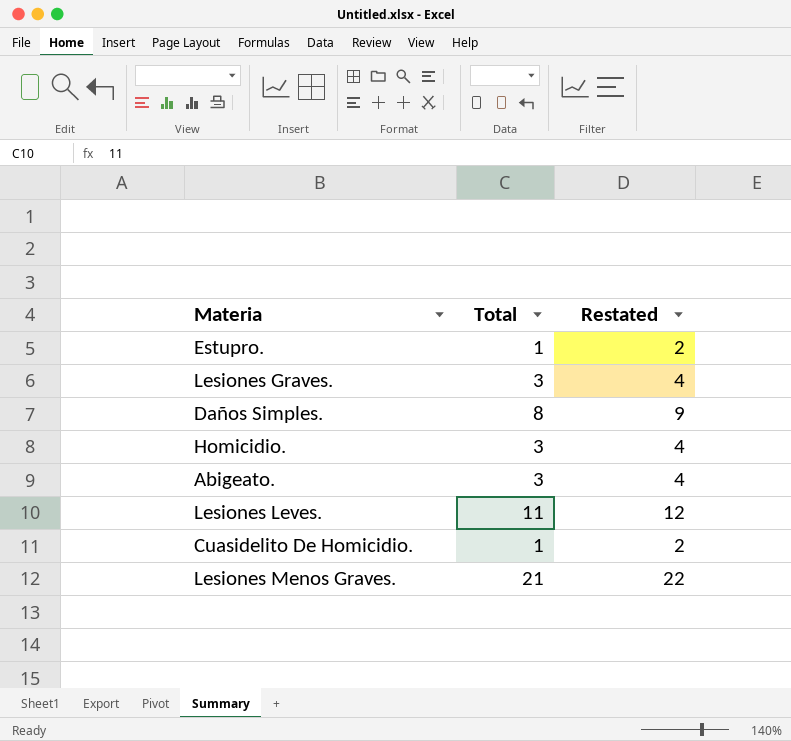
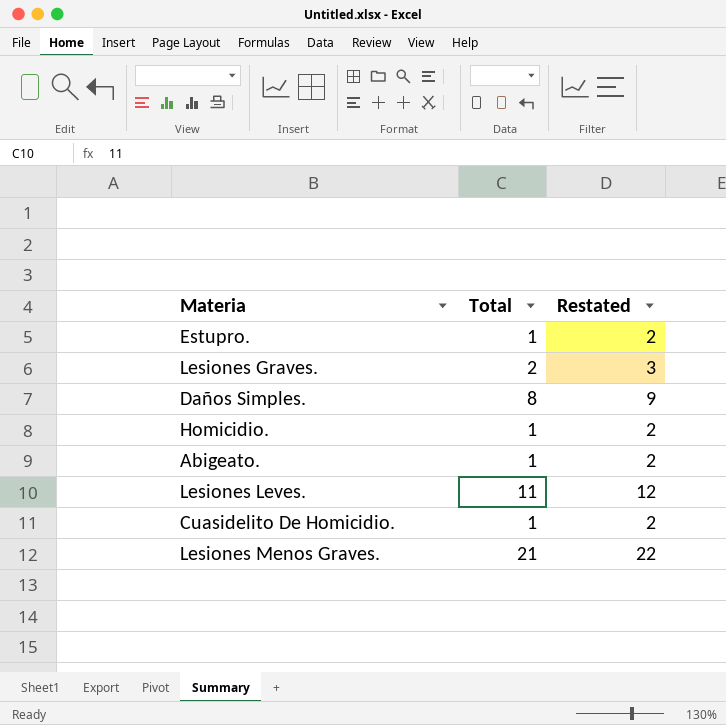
Lesiones Graves. | Total: 3 -> 2
Lesiones Graves. | Restated: 4 -> 3
Homicidio. | Total: 3 -> 1
Homicidio. | Restated: 4 -> 2
Abigeato. | Total: 3 -> 1
Abigeato. | Restated: 4 -> 2

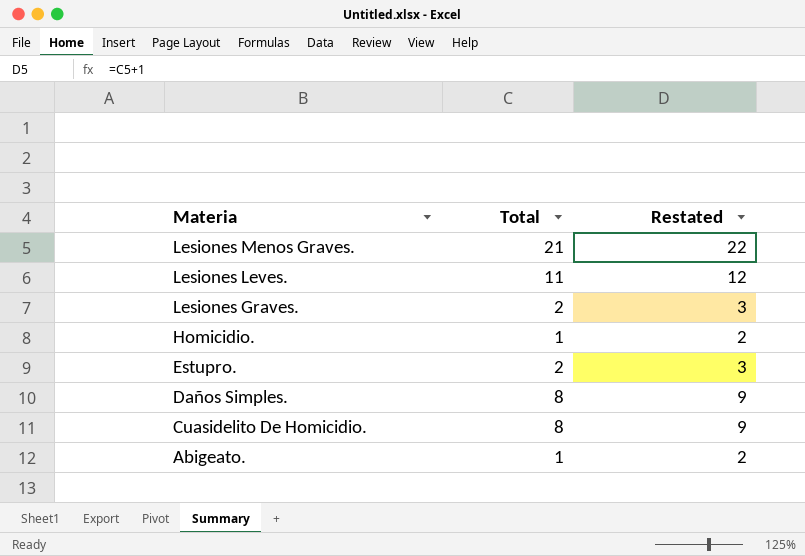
row order: none -> Materia descending
Estupro. | Total: 1 -> 2
Estupro. | Restated: 2 -> 3
Cuasidelito De Homicidio. | Total: 1 -> 8
Cuasidelito De Homicidio. | Restated: 2 -> 9

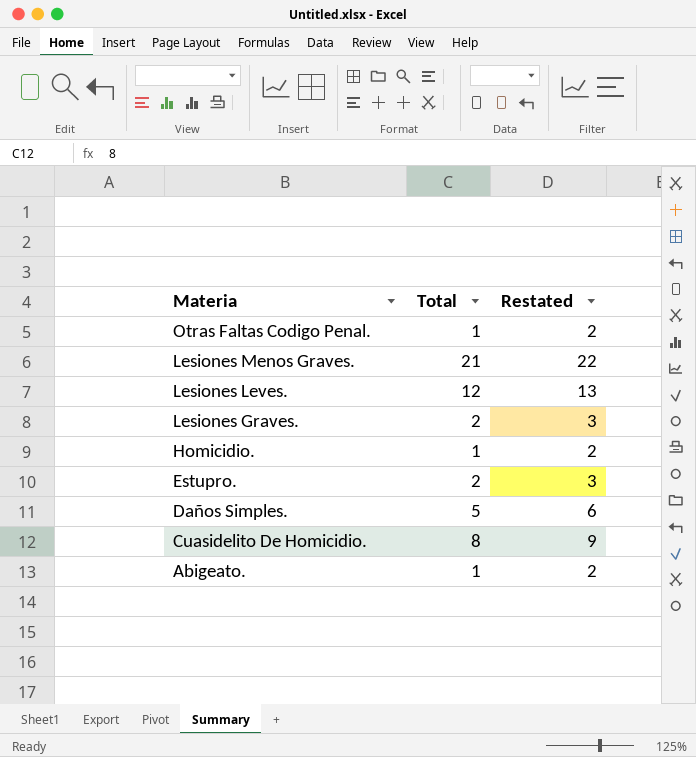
row Otras Faltas Codigo Penal.: none -> 1 | 2
Lesiones Leves. | Total: 11 -> 12
Lesiones Leves. | Restated: 12 -> 13
Daños Simples. | Total: 8 -> 5
Daños Simples. | Restated: 9 -> 6

